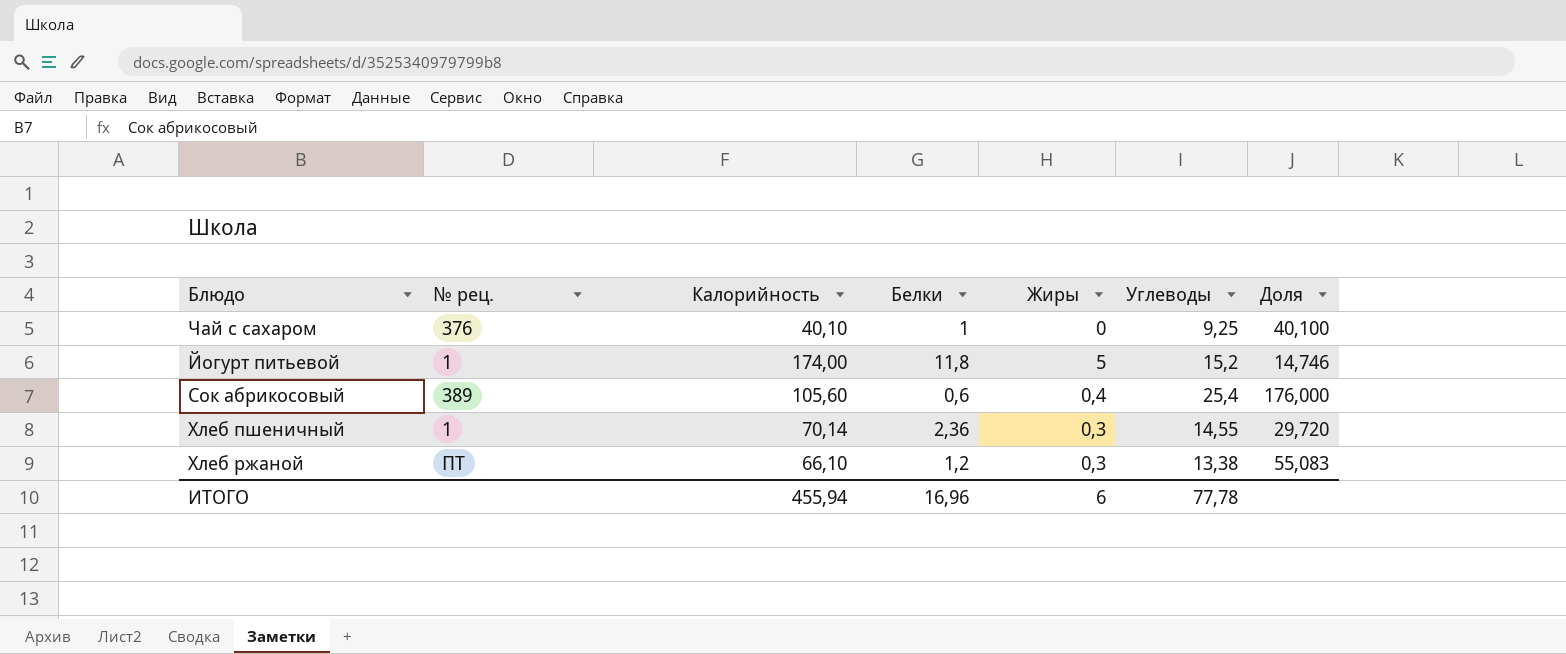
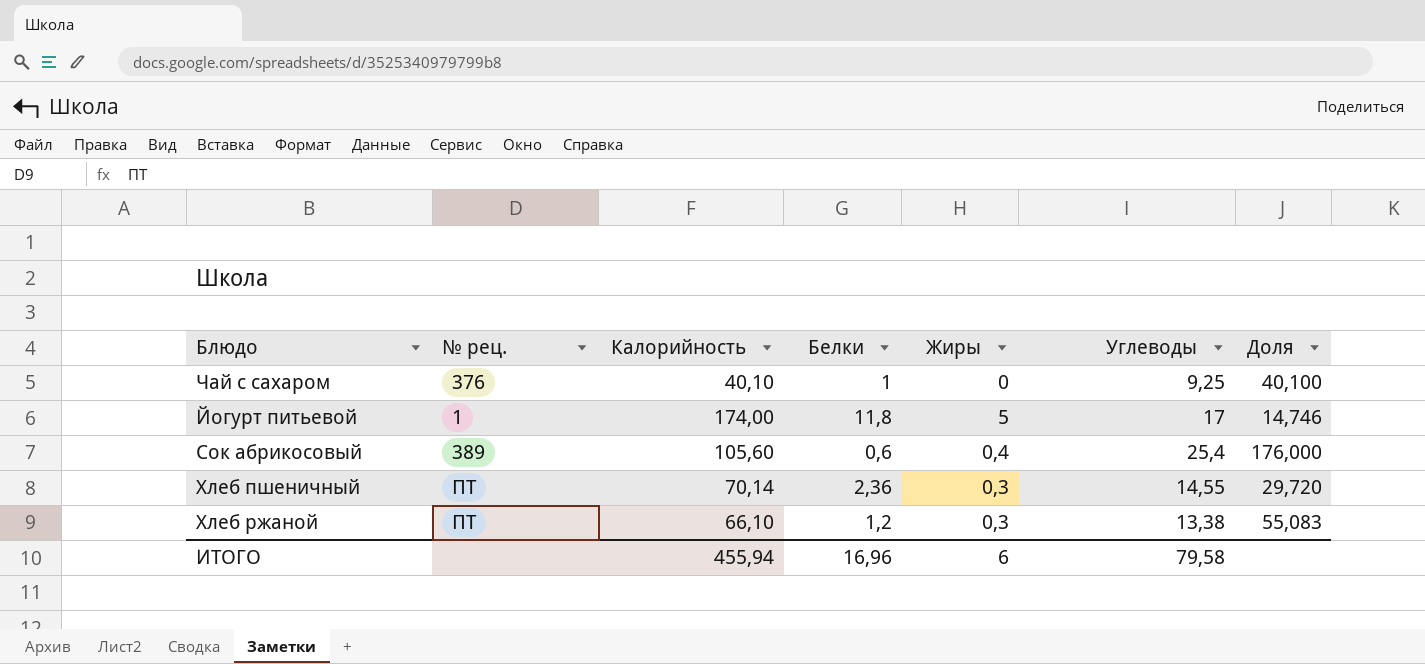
Йогурт питьевой | Углеводы: 15,2 -> 17
Хлеб пшеничный | № рец.: 1 -> ПТ
ИТОГО | Углеводы: 77,78 -> 79,58

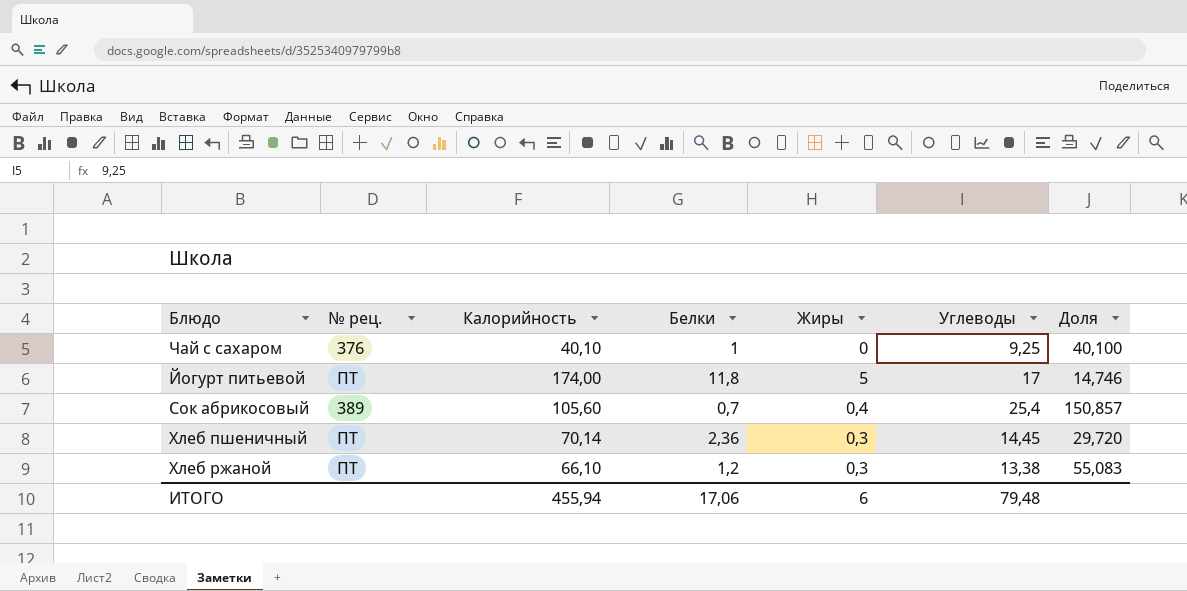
Йогурт питьевой | № рец.: 1 -> ПТ
Сок абрикосовый | Белки: 0,6 -> 0,7
Сок абрикосовый | Доля: 176,000 -> 150,857
Хлеб пшеничный | Углеводы: 14,55 -> 14,45
ИТОГО | Белки: 16,96 -> 17,06
ИТОГО | Углеводы: 79,58 -> 79,48

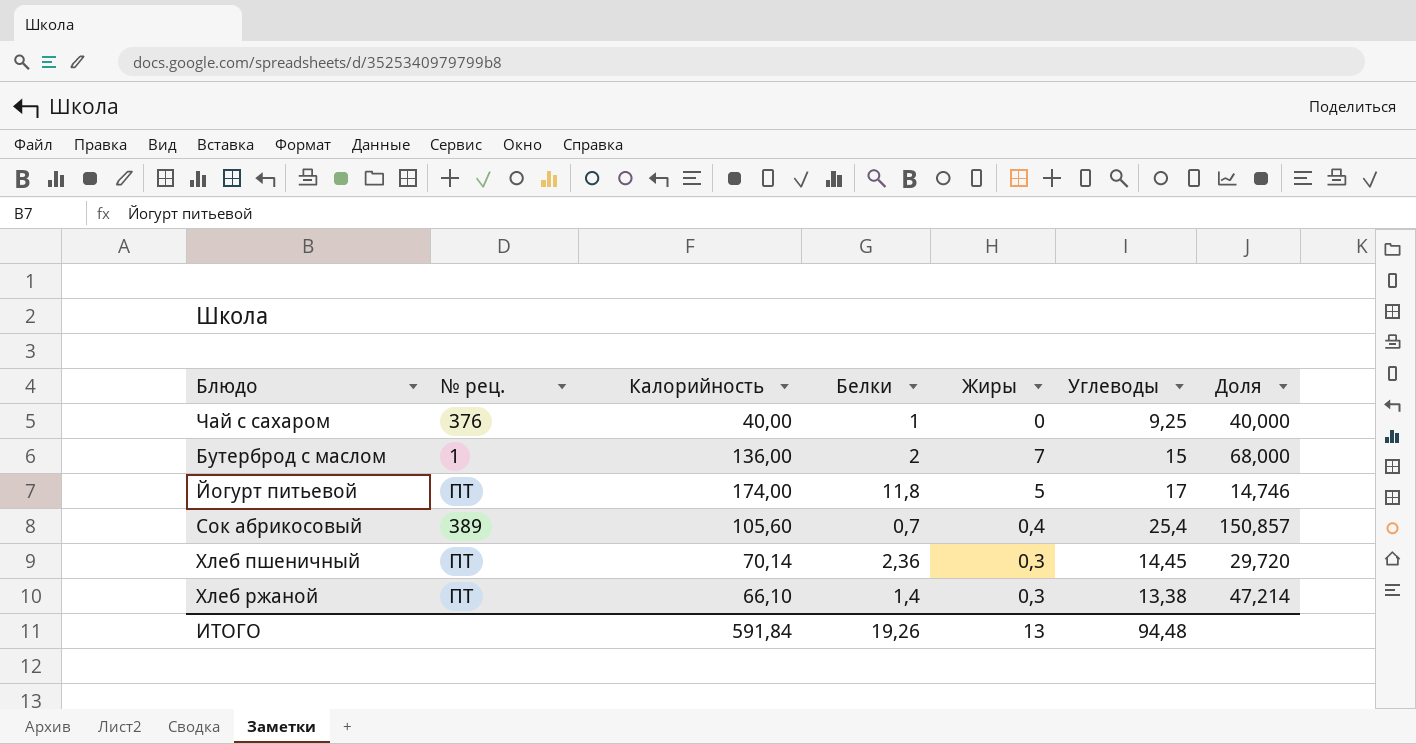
Чай с сахаром | Калорийность: 40,10 -> 40,00
Чай с сахаром | Доля: 40,100 -> 40,000
row Бутерброд с маслом: none -> 1 | 136,00 | 2 | 7 | 15 | 68,000
Хлеб ржаной | Белки: 1,2 -> 1,4
Хлеб ржаной | Доля: 55,083 -> 47,214
ИТОГО | Калорийность: 455,94 -> 591,84
ИТОГО | Белки: 17,06 -> 19,26
ИТОГО | Жиры: 6 -> 13
ИТОГО | Углеводы: 79,48 -> 94,48

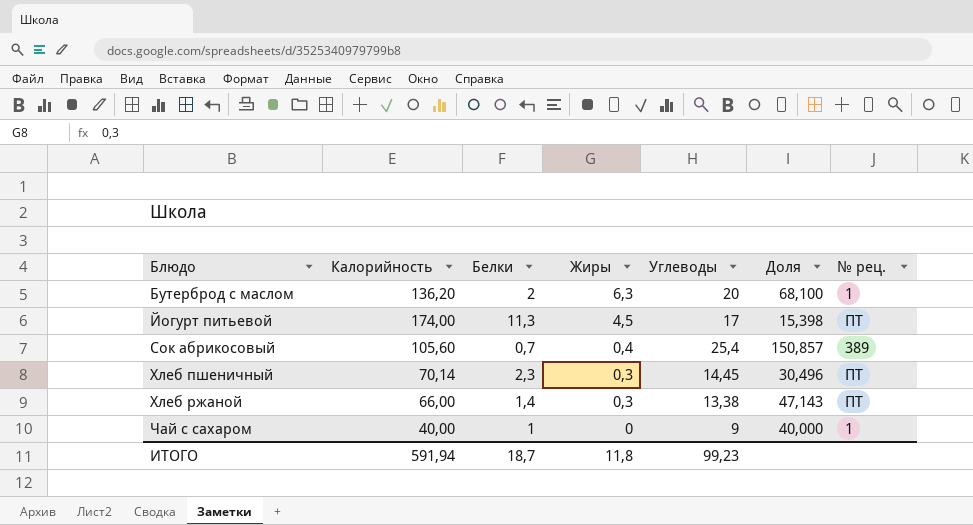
row order: none -> Блюдо ascending
column № рец. | position: 2 -> 7
Бутерброд с маслом | Калорийность: 136,00 -> 136,20
Бутерброд с маслом | Жиры: 7 -> 6,3
Бутерброд с маслом | Углеводы: 15 -> 20
Бутерброд с маслом | Доля: 68,000 -> 68,100
Йогурт питьевой | Белки: 11,8 -> 11,3
Йогурт питьевой | Жиры: 5 -> 4,5
Йогурт питьевой | Доля: 14,746 -> 15,398
Хлеб пшеничный | Белки: 2,36 -> 2,3
Хлеб пшеничный | Доля: 29,720 -> 30,496
Хлеб ржаной | Калорийность: 66,10 -> 66,00
Хлеб ржаной | Доля: 47,214 -> 47,143
Чай с сахаром | Углеводы: 9,25 -> 9
Чай с сахаром | № рец.: 376 -> 1
ИТОГО | Калорийность: 591,84 -> 591,94
ИТОГО | Белки: 19,26 -> 18,7
ИТОГО | Жиры: 13 -> 11,8
ИТОГО | Углеводы: 94,48 -> 99,23

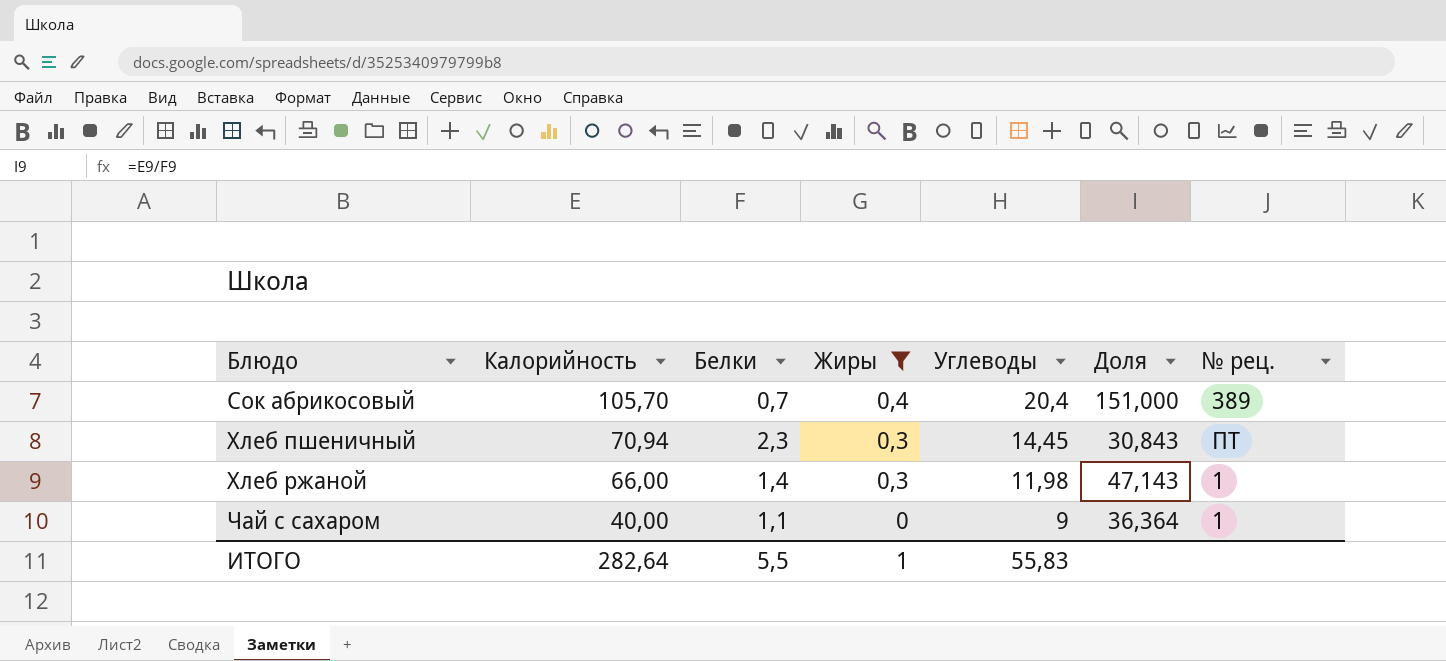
filter: none -> Жиры <= 0,4
Сок абрикосовый | Калорийность: 105,60 -> 105,70
Сок абрикосовый | Углеводы: 25,4 -> 20,4
Сок абрикосовый | Доля: 150,857 -> 151,000
Хлеб пшеничный | Калорийность: 70,14 -> 70,94
Хлеб пшеничный | Доля: 30,496 -> 30,843
Хлеб ржаной | Углеводы: 13,38 -> 11,98
Хлеб ржаной | № рец.: ПТ -> 1
Чай с сахаром | Белки: 1 -> 1,1
Чай с сахаром | Доля: 40,000 -> 36,364
ИТОГО | Калорийность: 591,94 -> 282,64
ИТОГО | Белки: 18,7 -> 5,5
ИТОГО | Жиры: 11,8 -> 1
ИТОГО | Углеводы: 99,23 -> 55,83

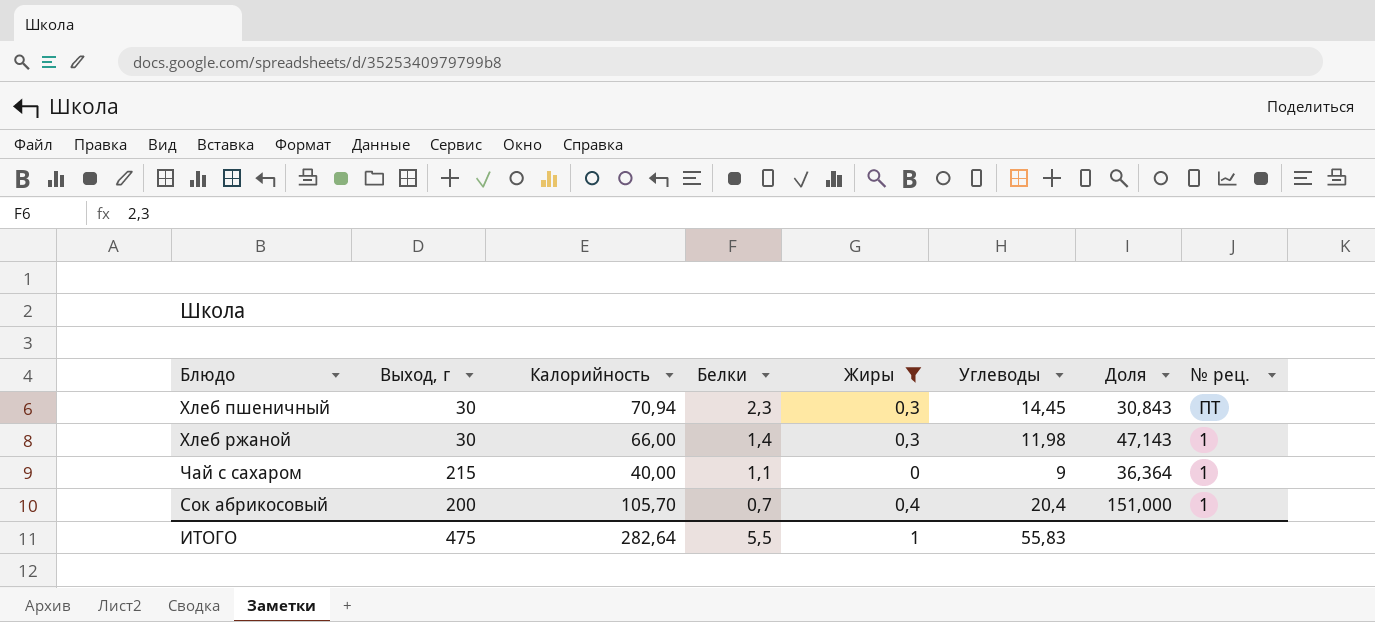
row order: Блюдо ascending -> Белки descending
column Выход, г | position: none -> 2
Сок абрикосовый | № рец.: 389 -> 1

